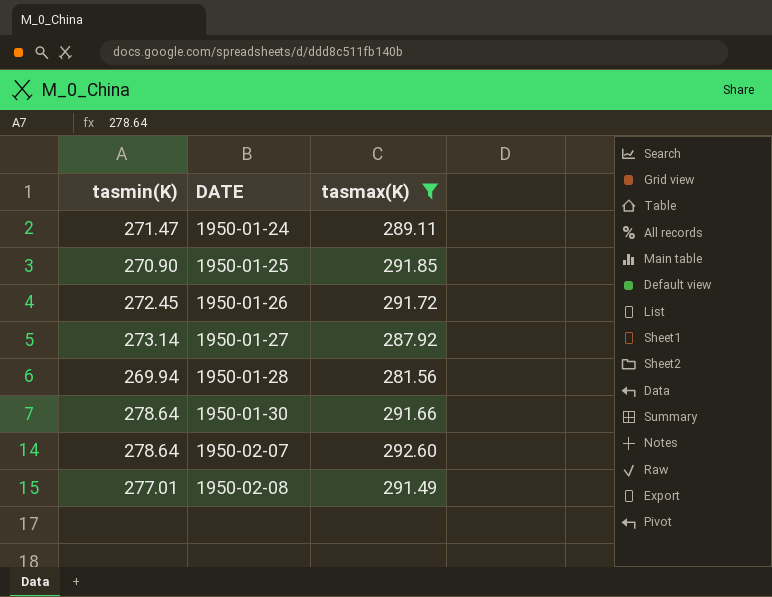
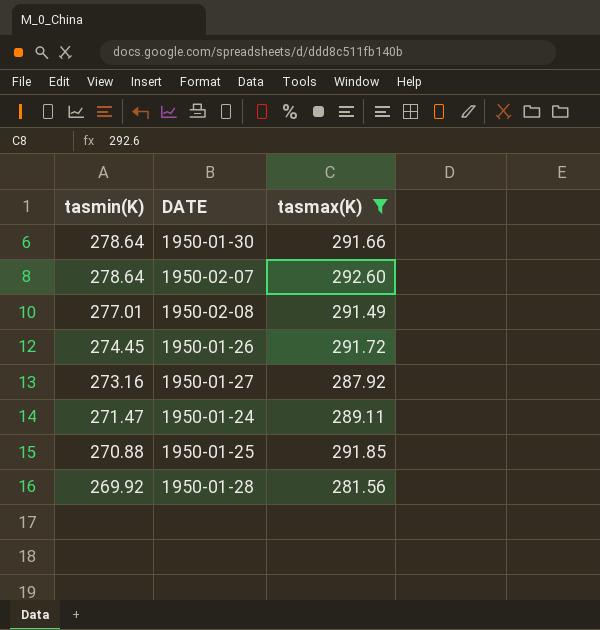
row order: DATE ascending -> tasmin(K) descending
1950-01-26 | tasmin(K): 272.45 -> 274.45
1950-01-27 | tasmin(K): 273.14 -> 273.16
1950-01-25 | tasmin(K): 270.90 -> 270.88
1950-01-28 | tasmin(K): 269.94 -> 269.92

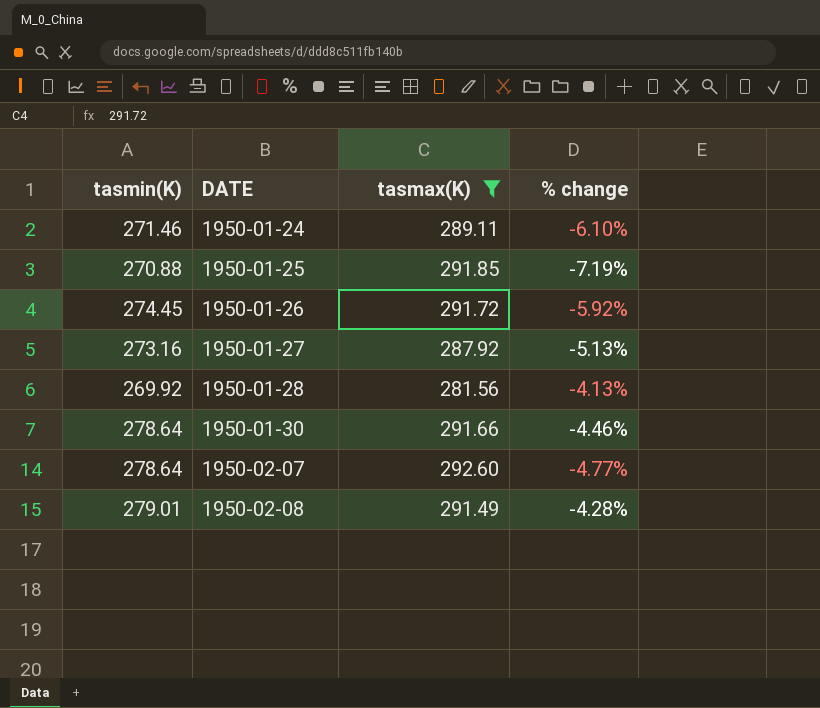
row order: tasmin(K) descending -> DATE ascending
column % change | formula: none -> ([tasmin(K)] - [tasmax(K)]) / [tasmax(K)]
1950-01-24 | tasmin(K): 271.47 -> 271.46
1950-02-08 | tasmin(K): 277.01 -> 279.01

